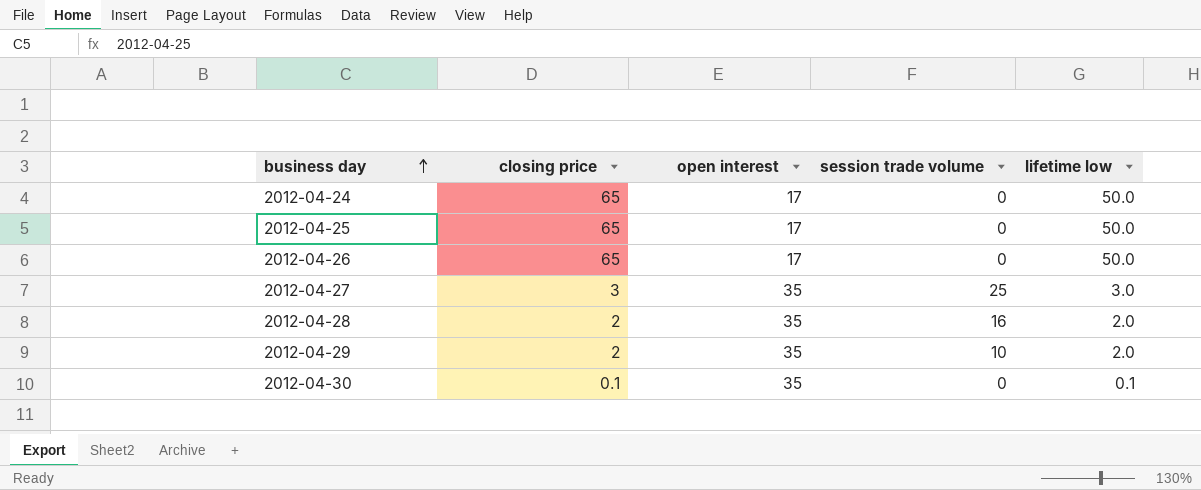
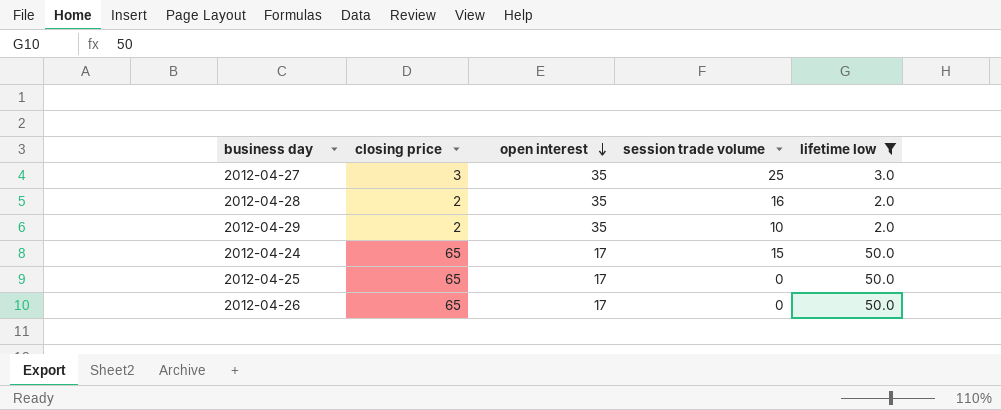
filter: none -> lifetime low != 0.1
row order: business day ascending -> open interest descending
2012-04-24 | session trade volume: 0 -> 15

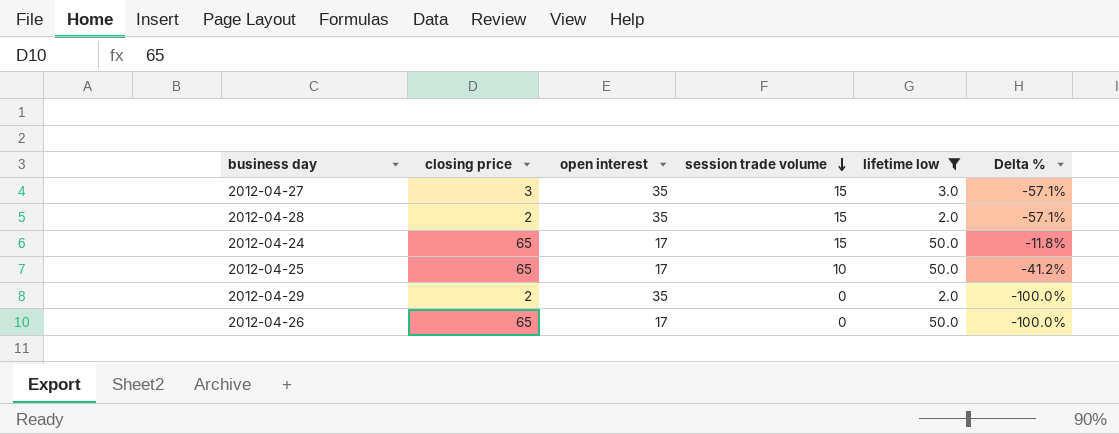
row order: open interest descending -> session trade volume descending
column Delta % | formula: none -> ([session trade volume] - [open interest]) / [open interest]
2012-04-27 | session trade volume: 25 -> 15
2012-04-28 | session trade volume: 16 -> 15
2012-04-25 | session trade volume: 0 -> 10
2012-04-29 | session trade volume: 10 -> 0

